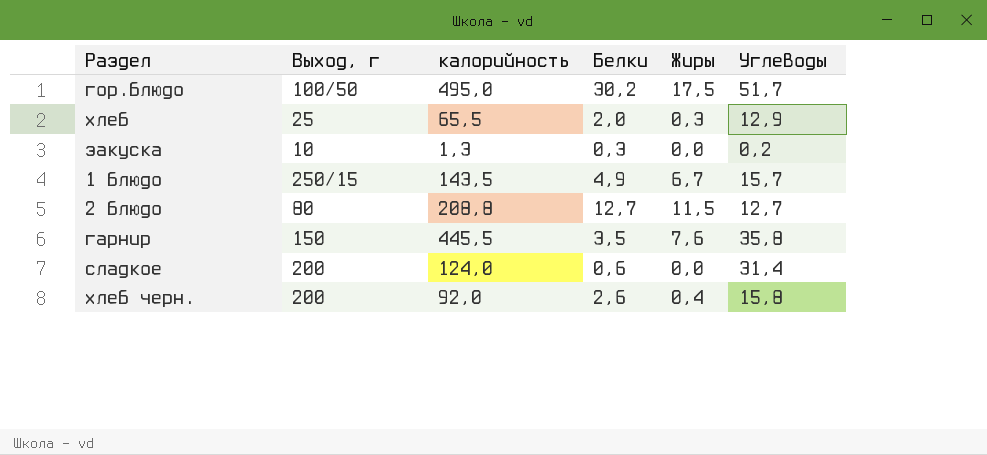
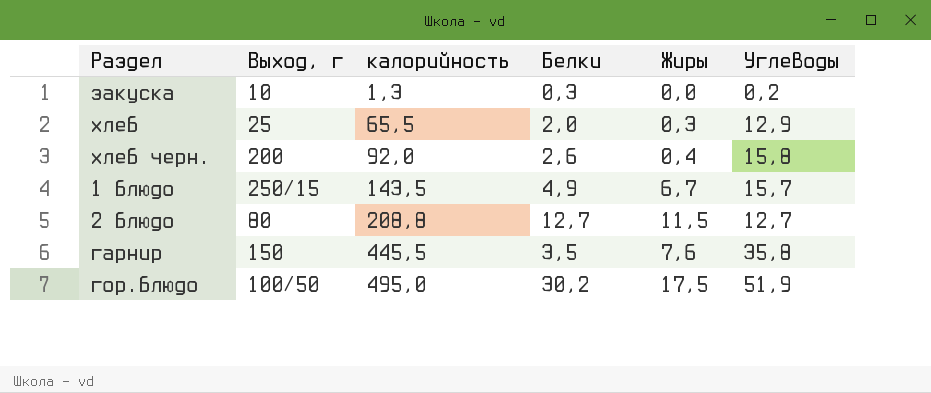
row order: none -> калорийность ascending
row сладкое: 200 | 124,0 | 0,6 | 0,0 | 31,4 -> none
гор.блюдо | Углеводы: 51,7 -> 51,9

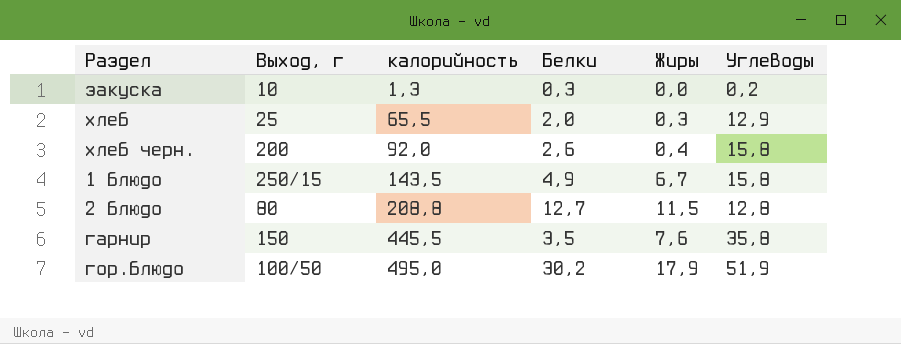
1 блюдо | Углеводы: 15,7 -> 15,8
2 блюдо | Углеводы: 12,7 -> 12,8
гор.блюдо | Жиры: 17,5 -> 17,9

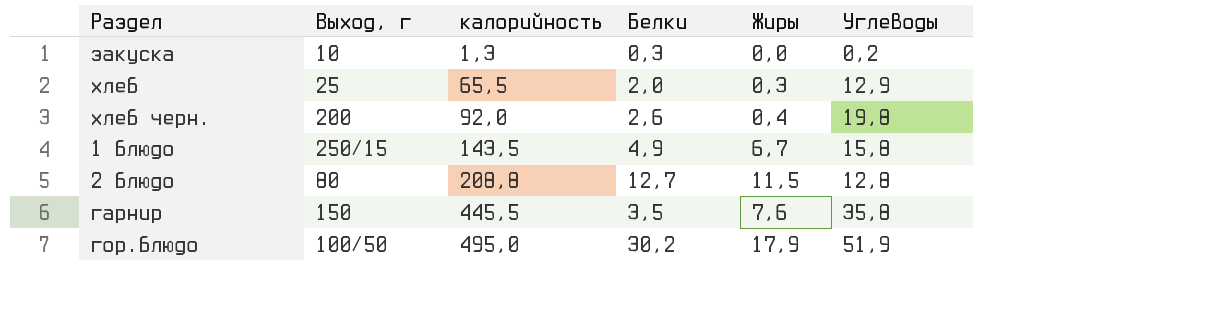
хлеб черн. | Углеводы: 15,8 -> 19,8

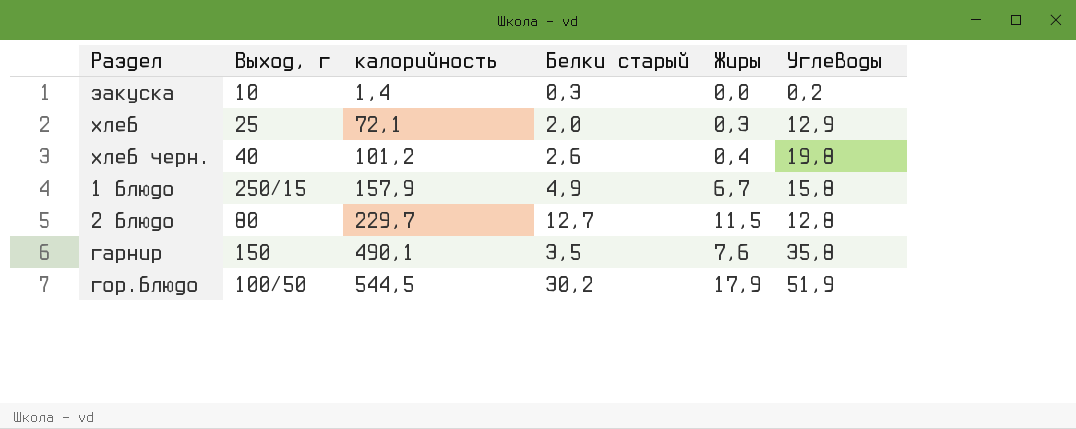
column name: Белки -> Белки старый
закуска | калорийность: 1,3 -> 1,4
хлеб | калорийность: 65,5 -> 72,1
хлеб черн. | Выход, г: 200 -> 40
хлеб черн. | калорийность: 92,0 -> 101,2
1 блюдо | калорийность: 143,5 -> 157,9
2 блюдо | калорийность: 208,8 -> 229,7
гарнир | калорийность: 445,5 -> 490,1
гор.блюдо | калорийность: 495,0 -> 544,5

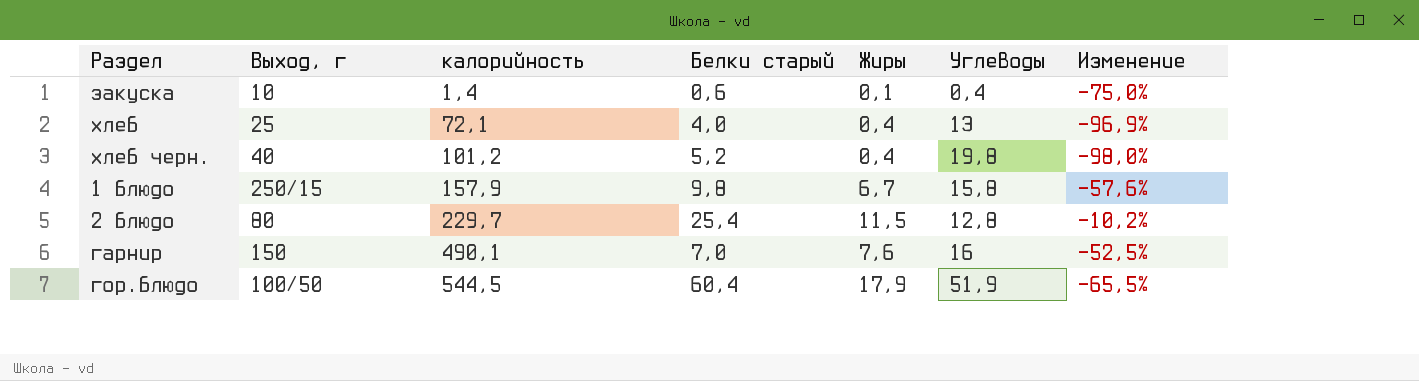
column Изменение | formula: none -> ([Жиры] - [Углеводы]) / [Углеводы]
закуска | Белки старый: 0,3 -> 0,6
закуска | Жиры: 0,0 -> 0,1
закуска | Углеводы: 0,2 -> 0,4
хлеб | Белки старый: 2,0 -> 4,0
хлеб | Жиры: 0,3 -> 0,4
хлеб | Углеводы: 12,9 -> 13
хлеб черн. | Белки старый: 2,6 -> 5,2
1 блюдо | Белки старый: 4,9 -> 9,8
2 блюдо | Белки старый: 12,7 -> 25,4
гарнир | Белки старый: 3,5 -> 7,0
гарнир | Углеводы: 35,8 -> 16
гор.блюдо | Белки старый: 30,2 -> 60,4

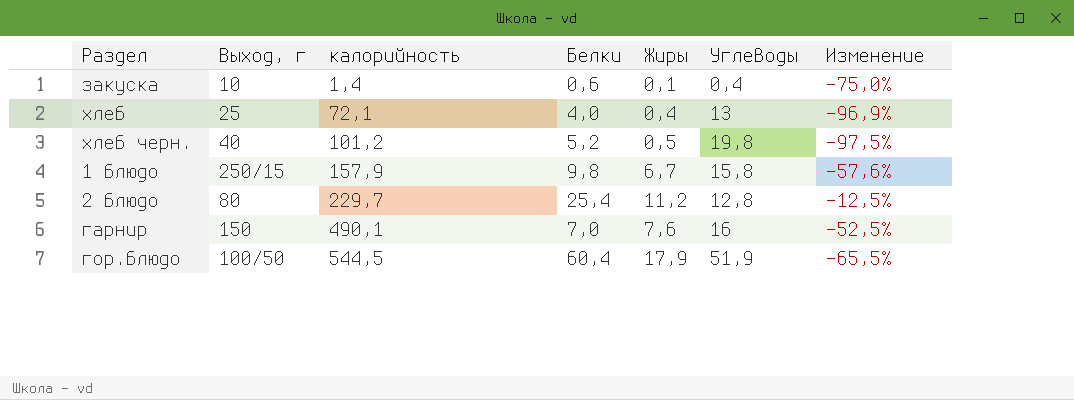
column name: Белки старый -> Белки
хлеб черн. | Жиры: 0,4 -> 0,5
хлеб черн. | Изменение: -98,0% -> -97,5%
2 блюдо | Жиры: 11,5 -> 11,2
2 блюдо | Изменение: -10,2% -> -12,5%

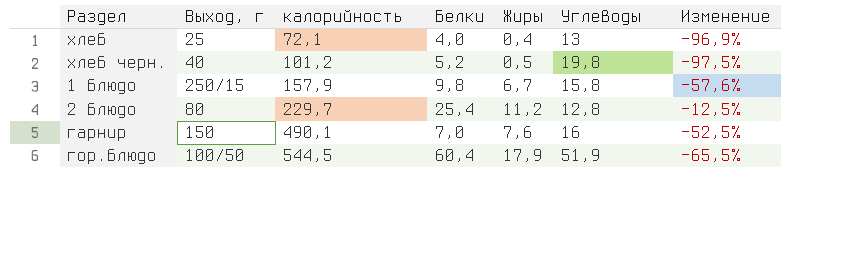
row закуска: 10 | 1,4 | 0,6 | 0,1 | 0,4 | -75,0% -> none

